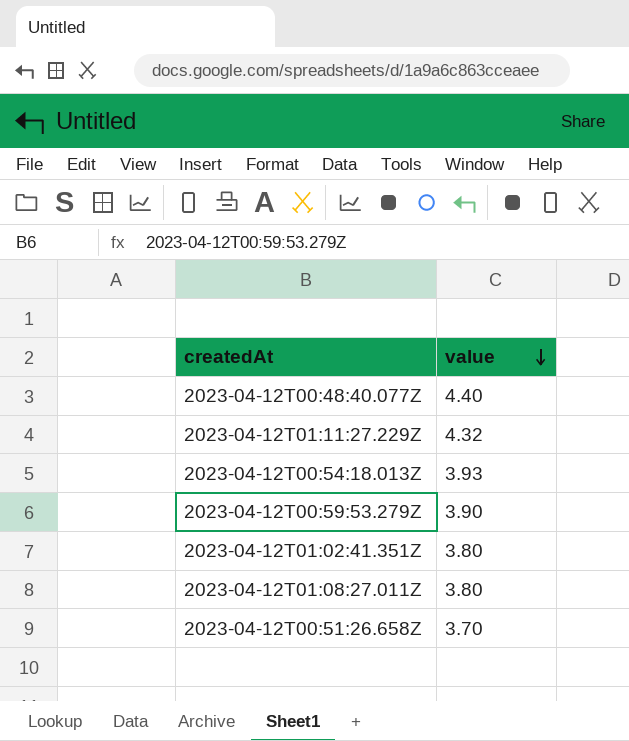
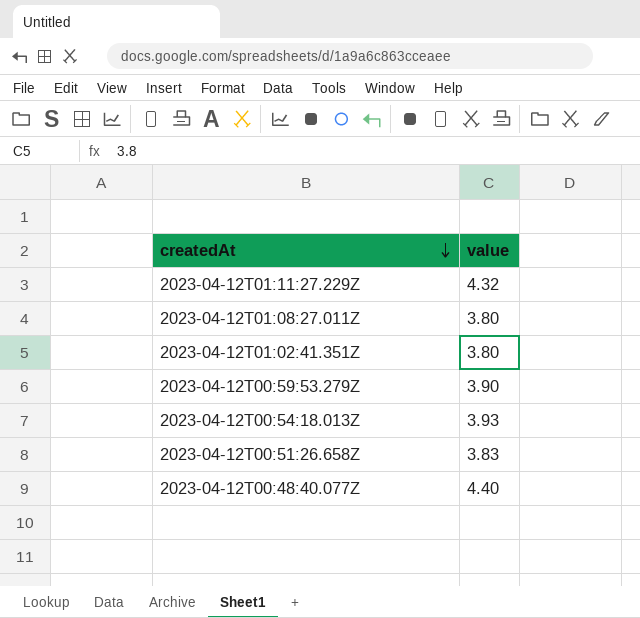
row order: value descending -> createdAt descending
2023-04-12T00:51:26.658Z | value: 3.70 -> 3.83

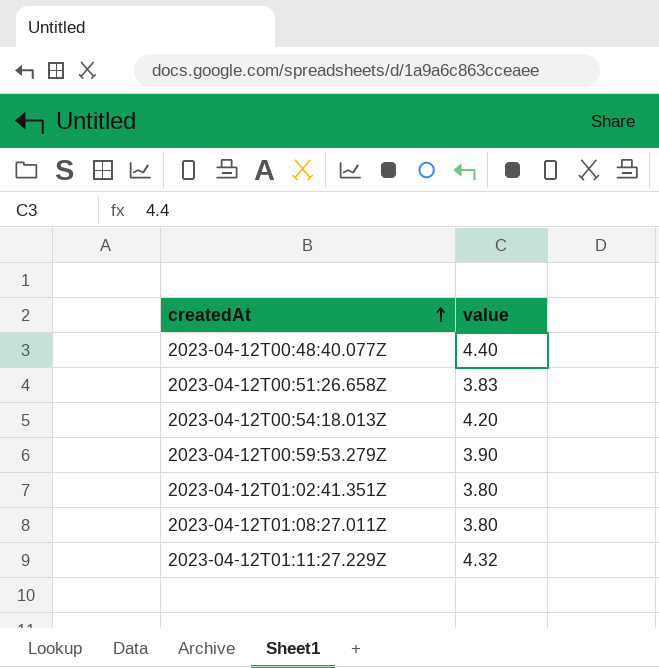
row order: createdAt descending -> createdAt ascending
2023-04-12T00:54:18.013Z | value: 3.93 -> 4.20

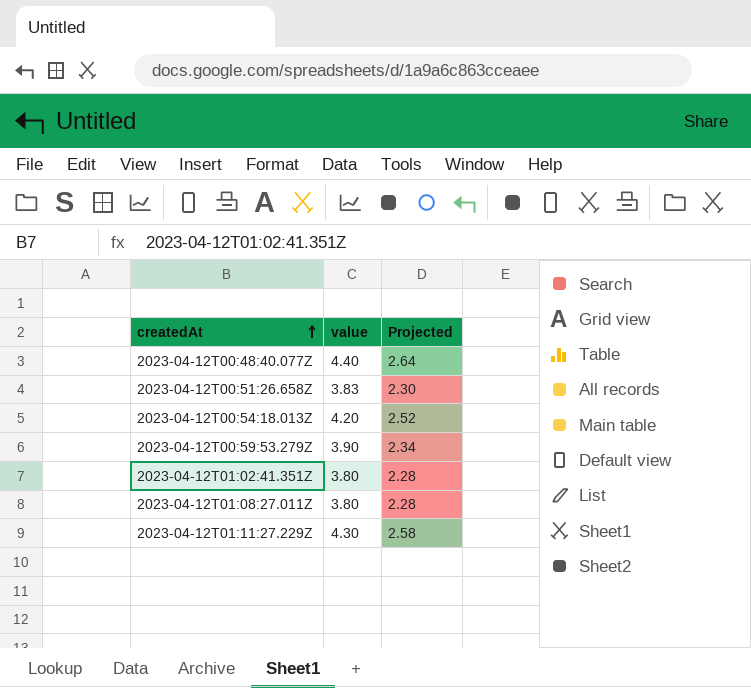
column Projected | formula: none -> [value] * 0.6
2023-04-12T01:11:27.229Z | value: 4.32 -> 4.30

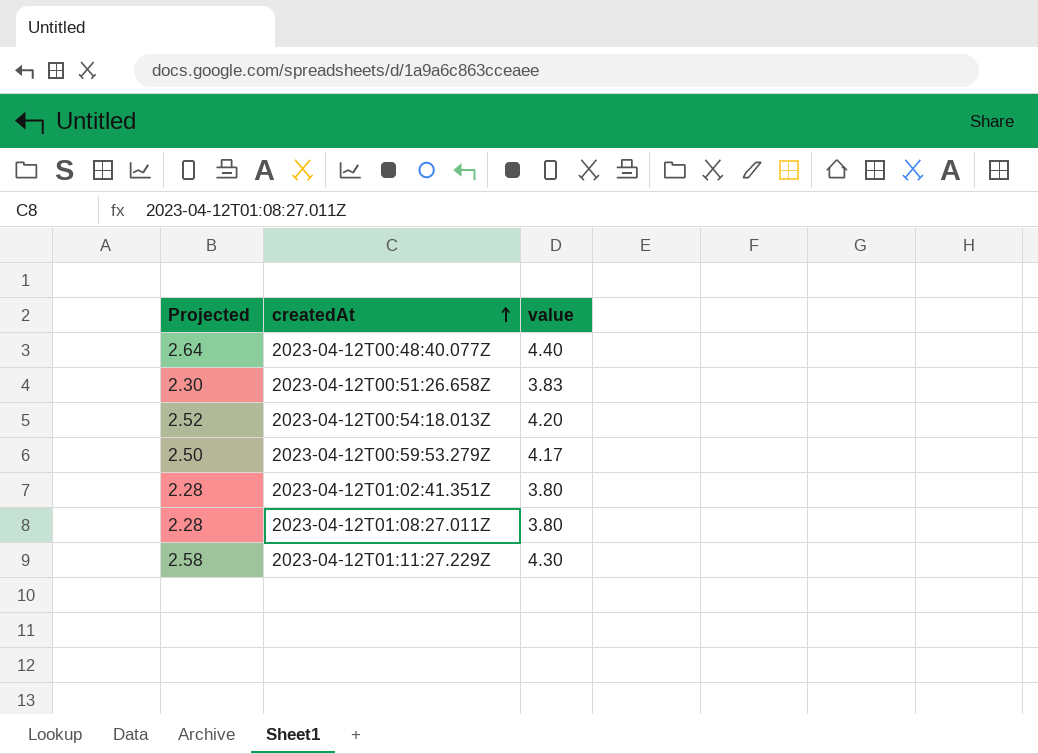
column Projected | position: 3 -> 1
2023-04-12T00:59:53.279Z | Projected: 2.34 -> 2.50
2023-04-12T00:59:53.279Z | value: 3.90 -> 4.17

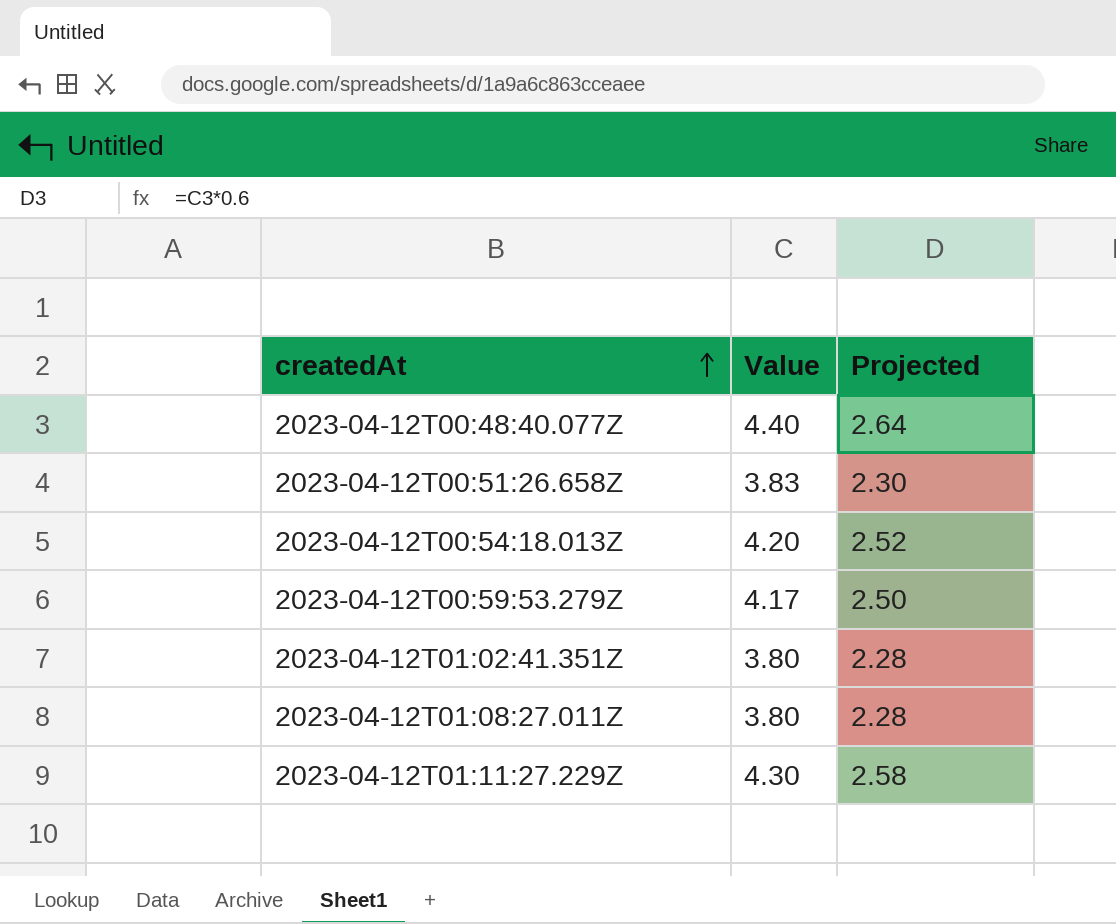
column name: value -> Value
column Projected | position: 1 -> 3

